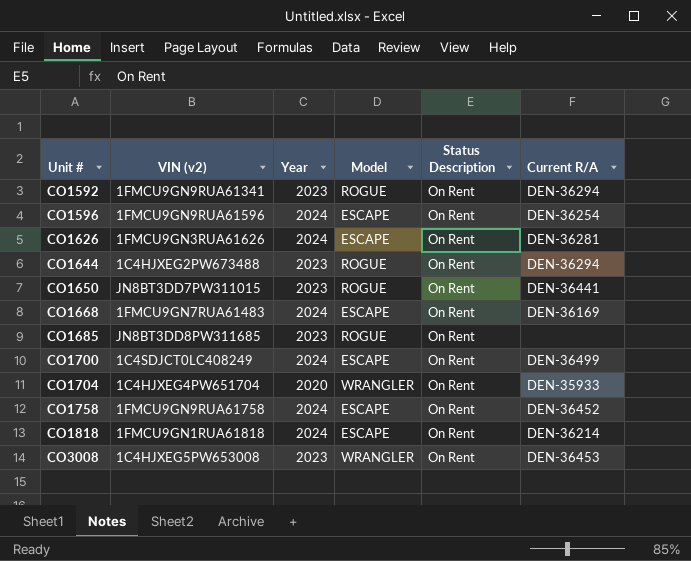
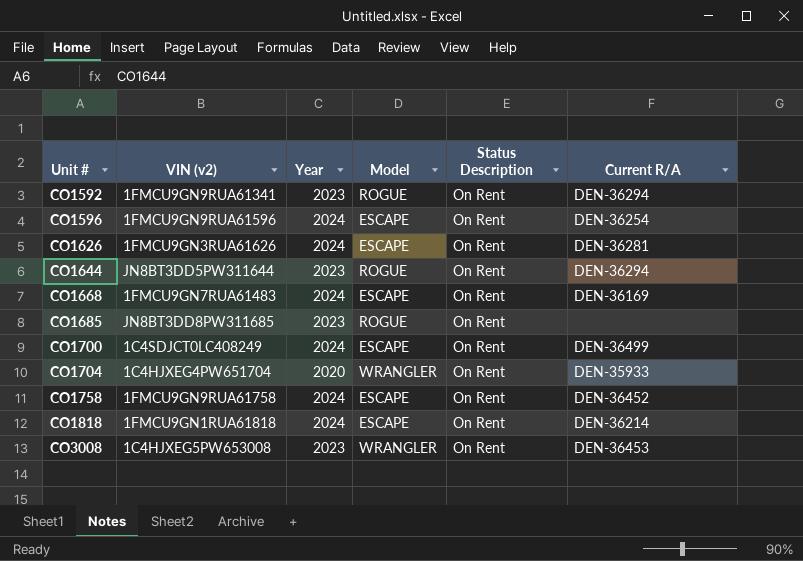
row CO1650: JN8BT3DD7PW311015 | 2023 | ROGUE | On Rent | DEN-36441 -> none
CO1644 | VIN (v2): 1C4HJXEG2PW673488 -> JN8BT3DD5PW311644

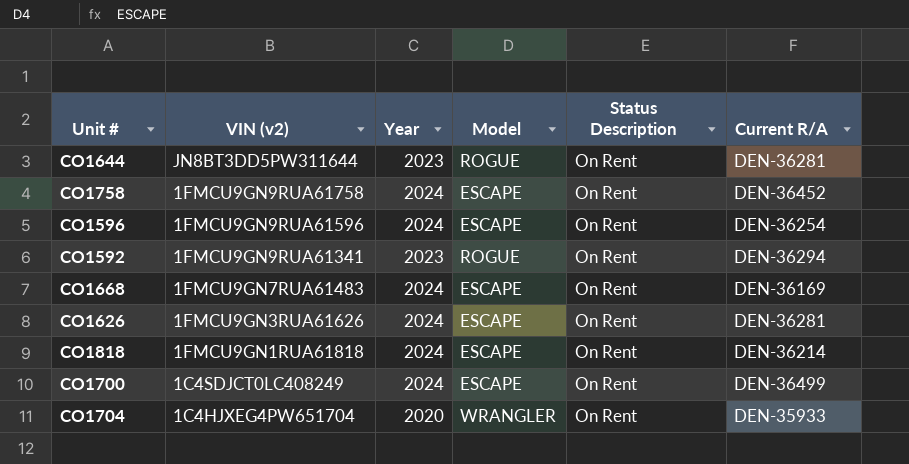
row order: Unit # ascending -> VIN (v2) descending
row CO1685: JN8BT3DD8PW311685 | 2023 | ROGUE | On Rent | none -> none
row CO3008: 1C4HJXEG5PW653008 | 2023 | WRANGLER | On Rent | DEN-36453 -> none
CO1644 | Current R/A: DEN-36294 -> DEN-36281

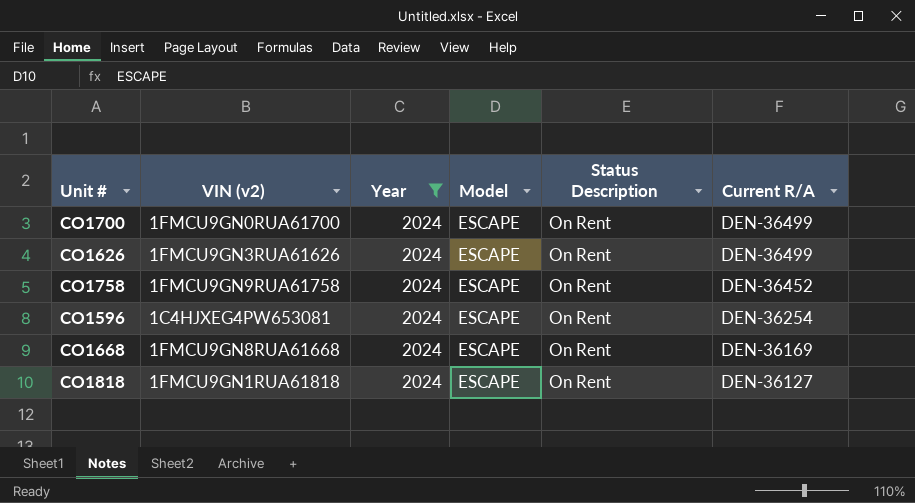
filter: none -> Year = 2024
row order: VIN (v2) descending -> Current R/A descending
CO1700 | VIN (v2): 1C4SDJCT0LC408249 -> 1FMCU9GN0RUA61700
CO1626 | Current R/A: DEN-36281 -> DEN-36499
CO1596 | VIN (v2): 1FMCU9GN9RUA61596 -> 1C4HJXEG4PW653081
CO1668 | VIN (v2): 1FMCU9GN7RUA61483 -> 1FMCU9GN8RUA61668
CO1818 | Current R/A: DEN-36214 -> DEN-36127

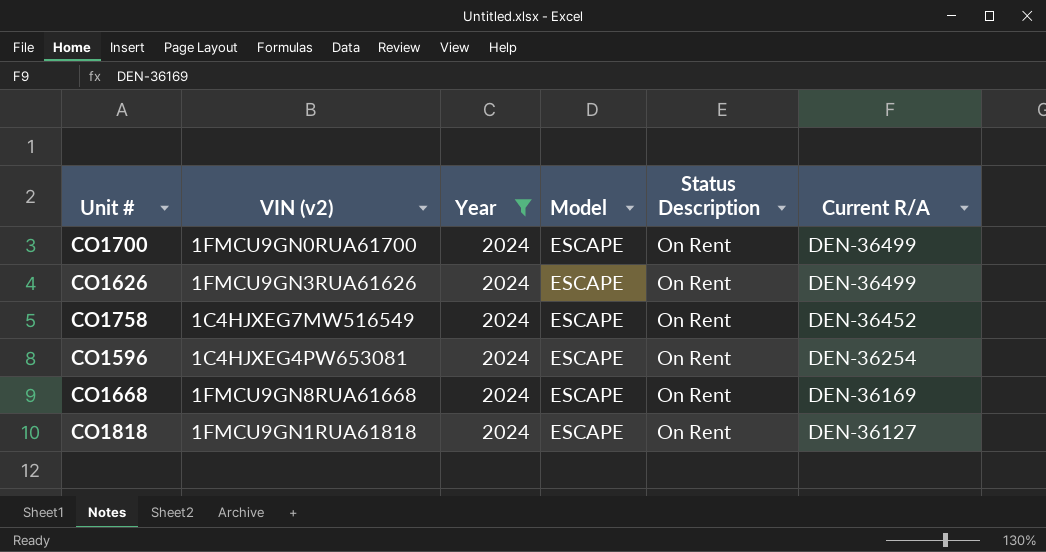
CO1758 | VIN (v2): 1FMCU9GN9RUA61758 -> 1C4HJXEG7MW516549

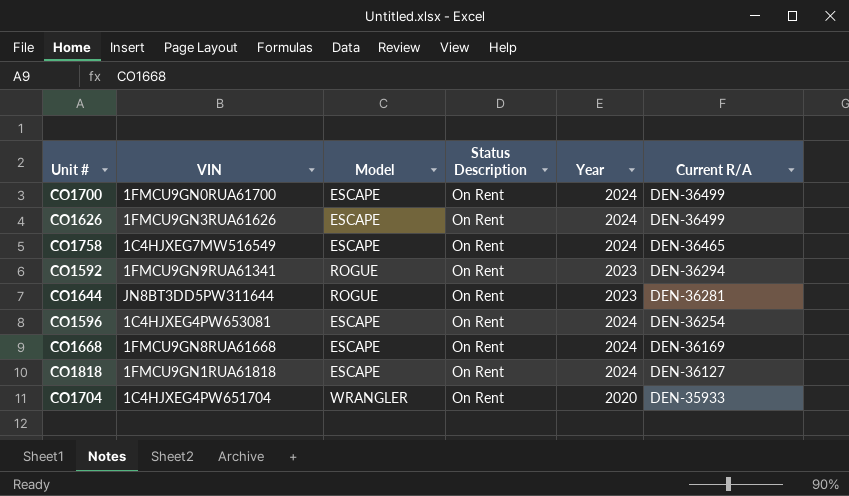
filter: Year = 2024 -> none
column name: VIN (v2) -> VIN
column Year | position: 3 -> 5
CO1758 | Current R/A: DEN-36452 -> DEN-36465

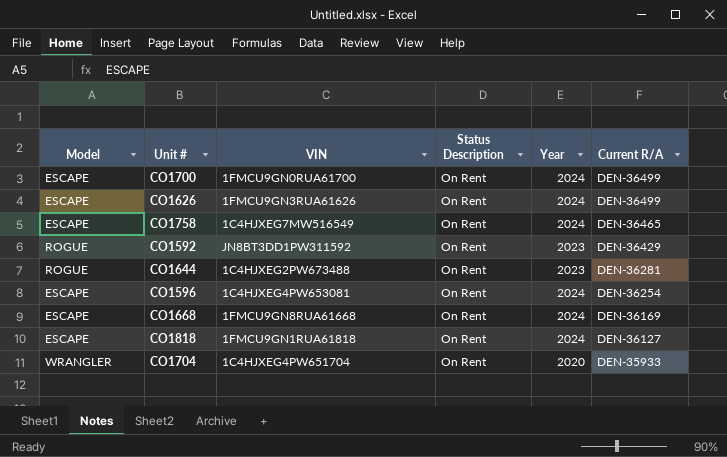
column Model | position: 3 -> 1
CO1592 | VIN: 1FMCU9GN9RUA61341 -> JN8BT3DD1PW311592
CO1592 | Current R/A: DEN-36294 -> DEN-36429
CO1644 | VIN: JN8BT3DD5PW311644 -> 1C4HJXEG2PW673488

